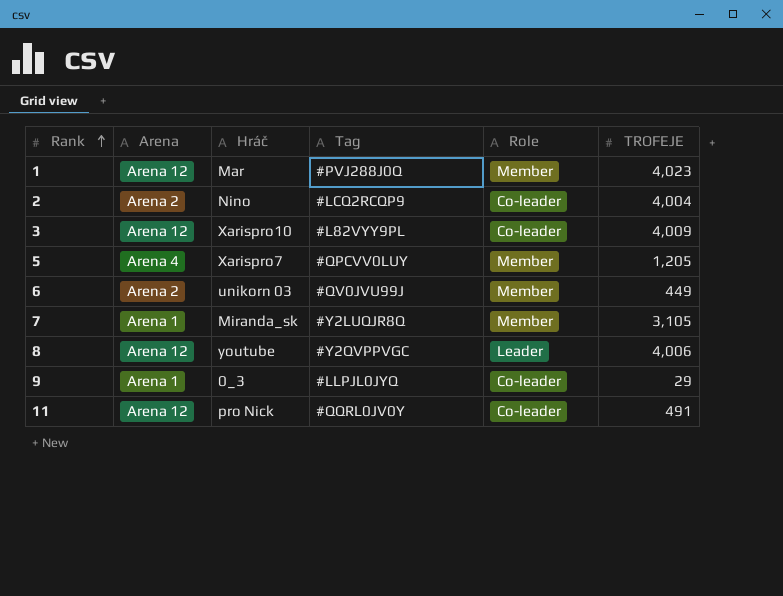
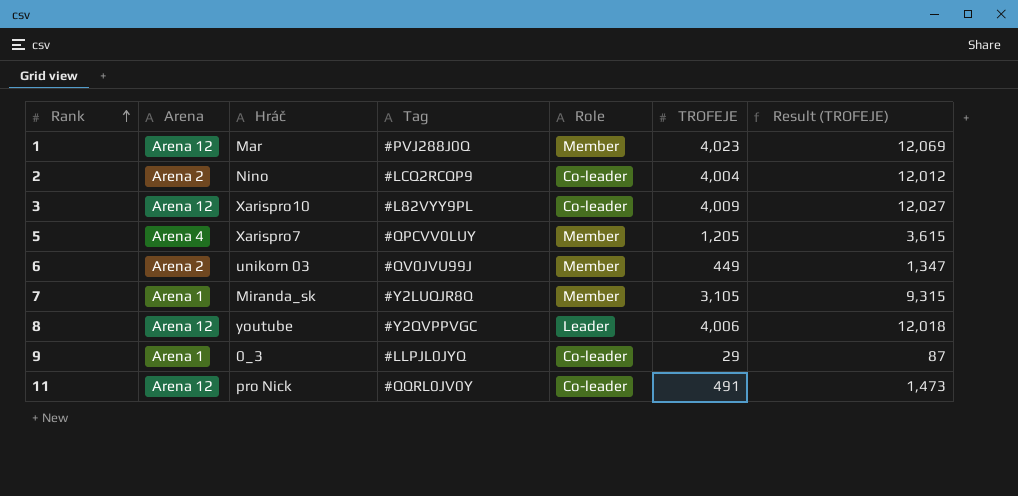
column Result (TROFEJE) | formula: none -> [TROFEJE] * 3

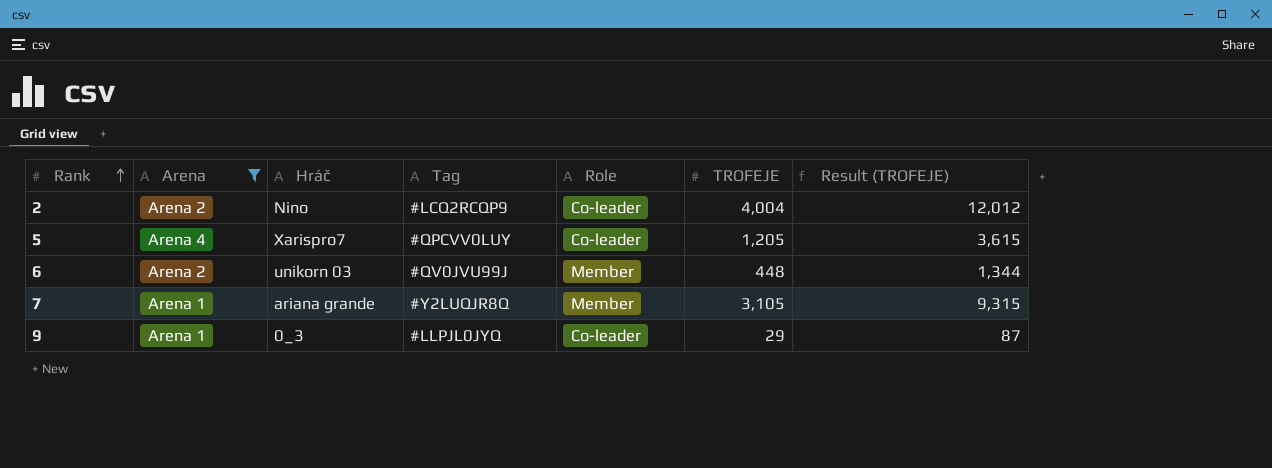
filter: none -> Arena != Arena 12
5 | Role: Member -> Co-leader
6 | TROFEJE: 449 -> 448
6 | Result (TROFEJE): 1,347 -> 1,344
7 | Hráč: Miranda_sk -> ariana grande

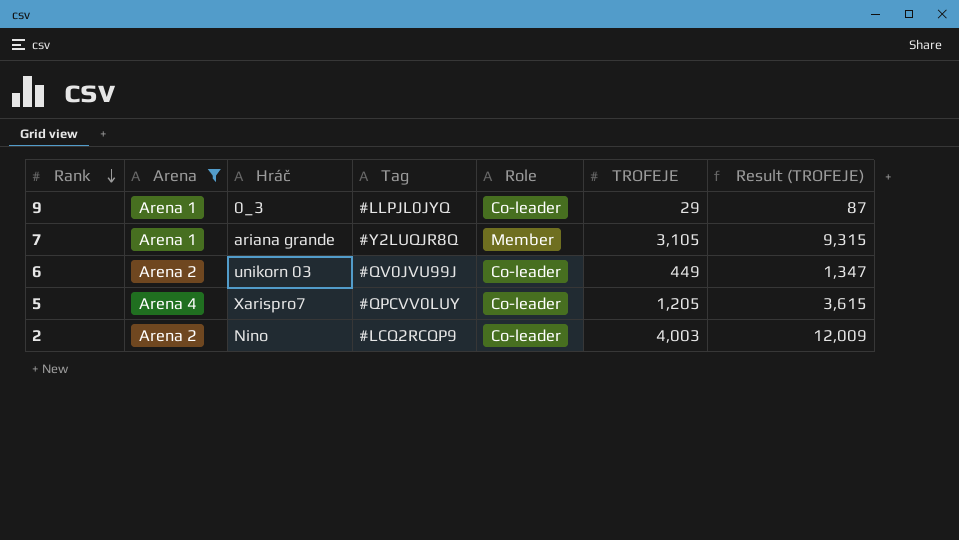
row order: Rank ascending -> Rank descending
6 | Role: Member -> Co-leader
6 | TROFEJE: 448 -> 449
6 | Result (TROFEJE): 1,344 -> 1,347
2 | TROFEJE: 4,004 -> 4,003
2 | Result (TROFEJE): 12,012 -> 12,009

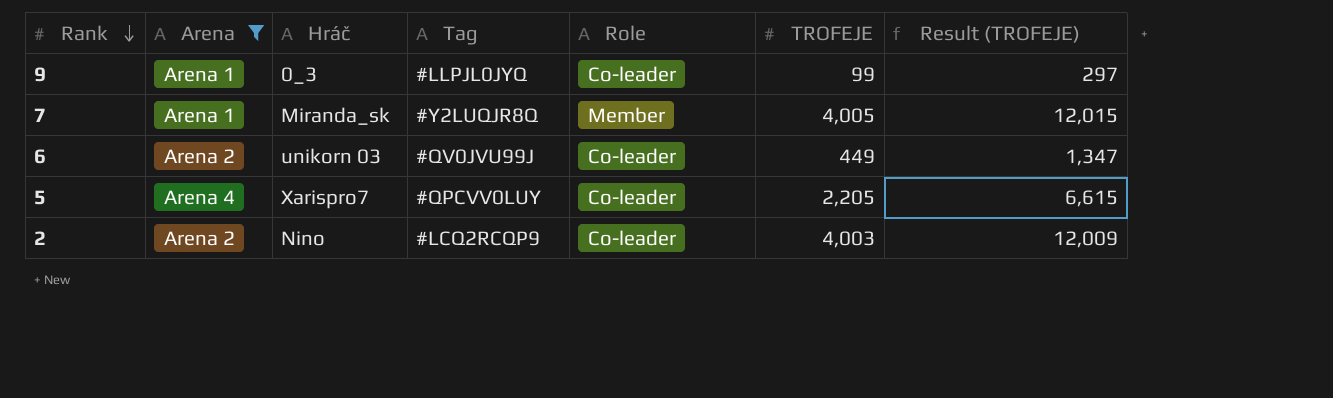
9 | TROFEJE: 29 -> 99
9 | Result (TROFEJE): 87 -> 297
7 | Hráč: ariana grande -> Miranda_sk
7 | TROFEJE: 3,105 -> 4,005
7 | Result (TROFEJE): 9,315 -> 12,015
5 | TROFEJE: 1,205 -> 2,205
5 | Result (TROFEJE): 3,615 -> 6,615

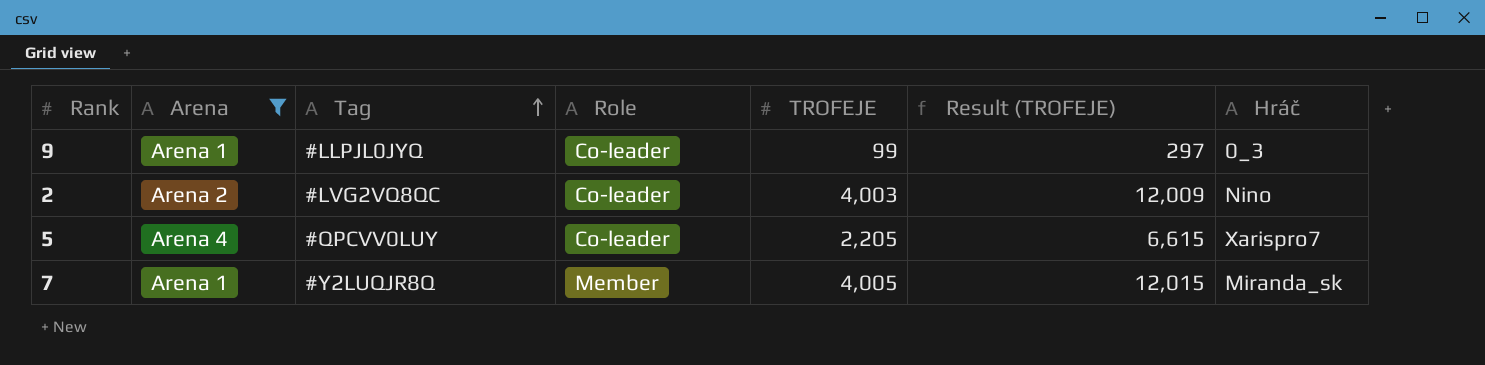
row order: Rank descending -> Tag ascending
column Hráč | position: 3 -> 7
row 6: Arena 2 | unikorn 03 | #QV0JVU99J | Co-leader | 449 | 1,347 -> none
2 | Tag: #LCQ2RCQP9 -> #LVG2VQ8QC

